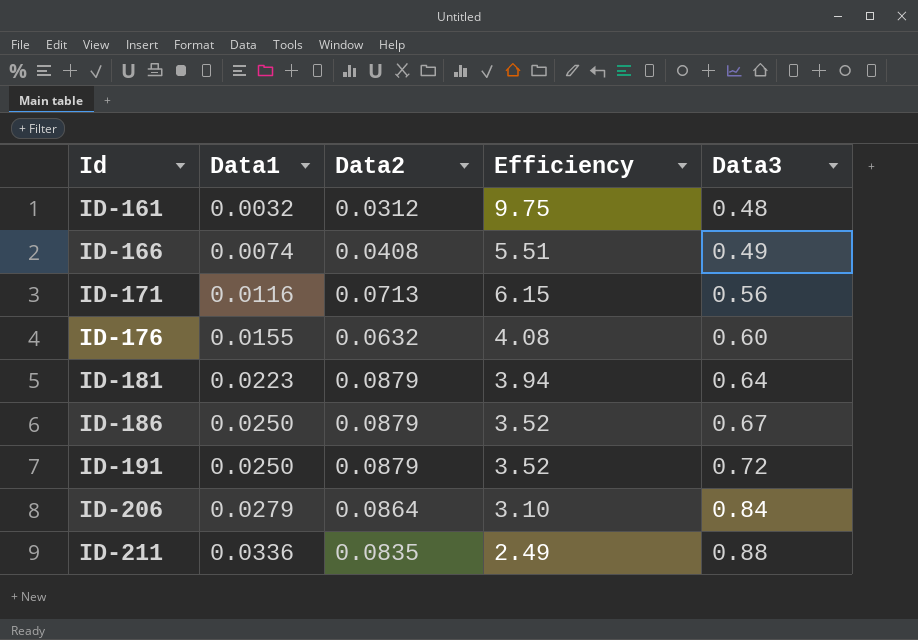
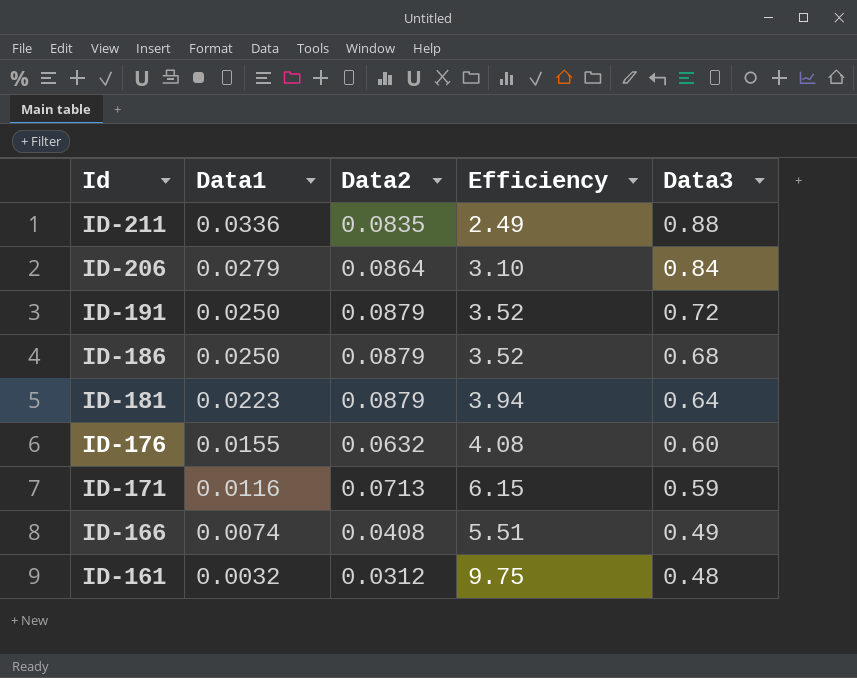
row order: Id ascending -> Id descending
ID-186 | Data3: 0.67 -> 0.68
ID-171 | Data3: 0.56 -> 0.59

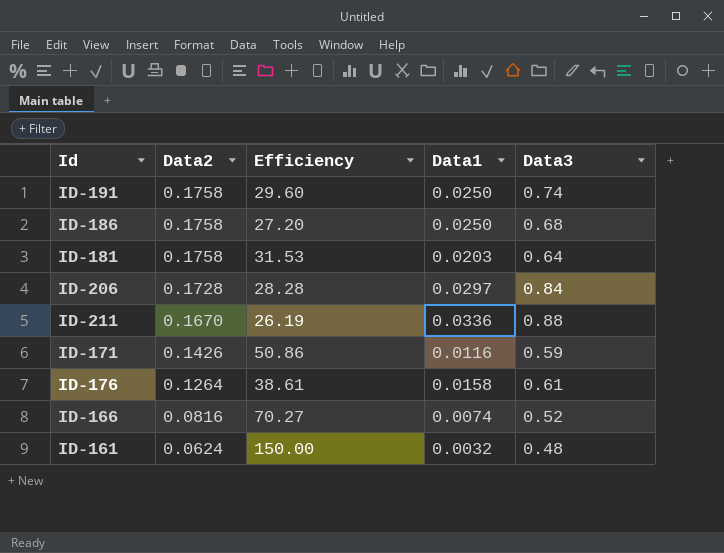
row order: Id descending -> Data2 descending
column Efficiency | formula: [Data2] / [Data1] -> [Data3] / [Data1]
column Data1 | position: 2 -> 4
ID-191 | Data2: 0.0879 -> 0.1758
ID-191 | Data3: 0.72 -> 0.74
ID-186 | Data2: 0.0879 -> 0.1758
ID-181 | Data2: 0.0879 -> 0.1758
ID-181 | Data1: 0.0223 -> 0.0203
ID-206 | Data2: 0.0864 -> 0.1728
ID-206 | Data1: 0.0279 -> 0.0297
ID-211 | Data2: 0.0835 -> 0.1670
ID-171 | Data2: 0.0713 -> 0.1426
ID-176 | Data2: 0.0632 -> 0.1264
ID-176 | Data1: 0.0155 -> 0.0158
ID-176 | Data3: 0.60 -> 0.61
ID-166 | Data2: 0.0408 -> 0.0816
ID-166 | Data3: 0.49 -> 0.52
ID-161 | Data2: 0.0312 -> 0.0624

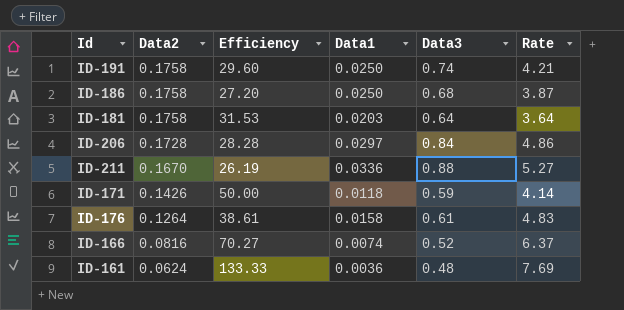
column Rate | formula: none -> [Data3] / [Data2]
ID-171 | Efficiency: 50.86 -> 50.00
ID-171 | Data1: 0.0116 -> 0.0118
ID-161 | Efficiency: 150.00 -> 133.33
ID-161 | Data1: 0.0032 -> 0.0036

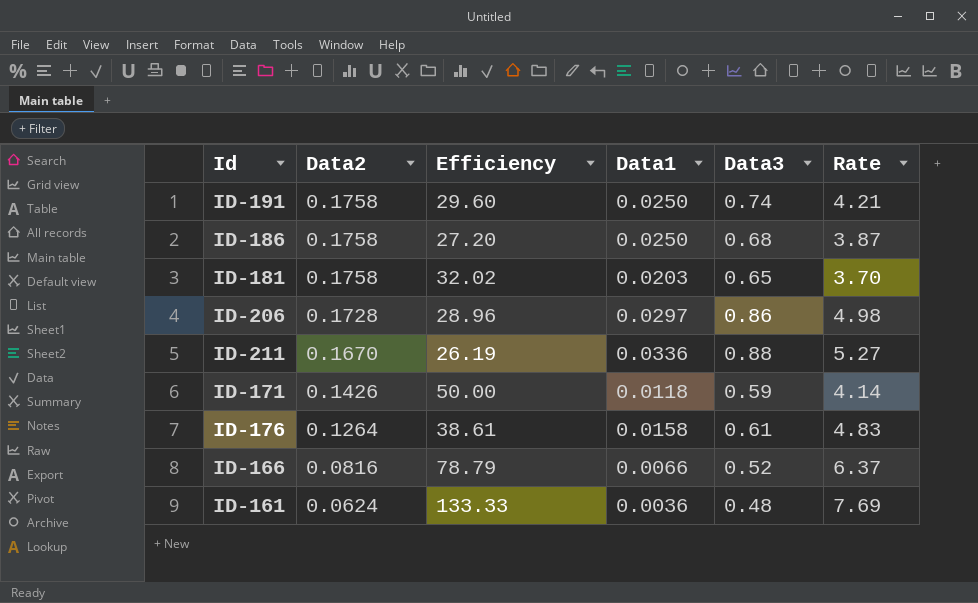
ID-181 | Efficiency: 31.53 -> 32.02
ID-181 | Data3: 0.64 -> 0.65
ID-181 | Rate: 3.64 -> 3.70
ID-206 | Efficiency: 28.28 -> 28.96
ID-206 | Data3: 0.84 -> 0.86
ID-206 | Rate: 4.86 -> 4.98
ID-166 | Efficiency: 70.27 -> 78.79
ID-166 | Data1: 0.0074 -> 0.0066

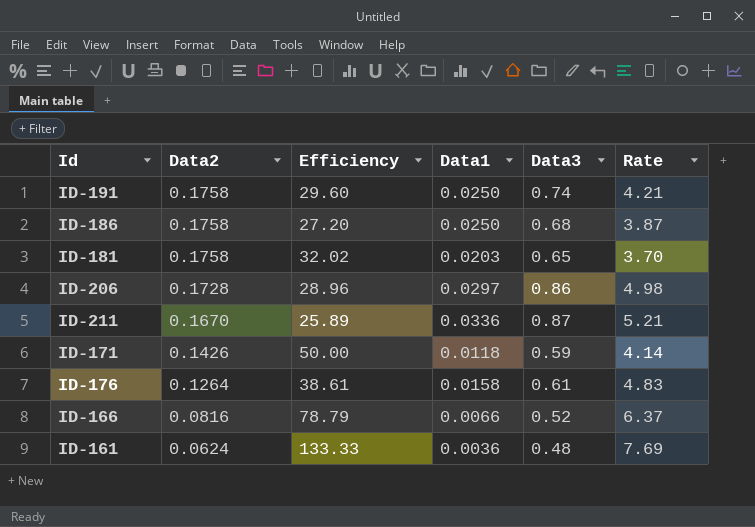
ID-211 | Efficiency: 26.19 -> 25.89
ID-211 | Data3: 0.88 -> 0.87
ID-211 | Rate: 5.27 -> 5.21

